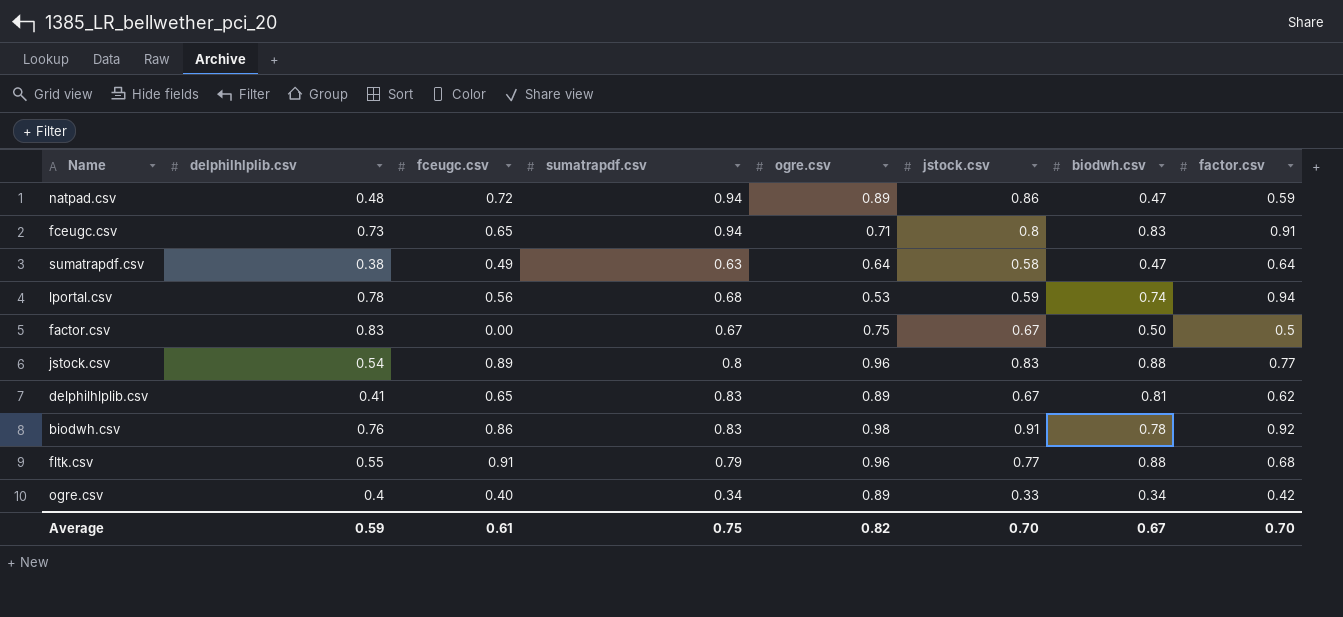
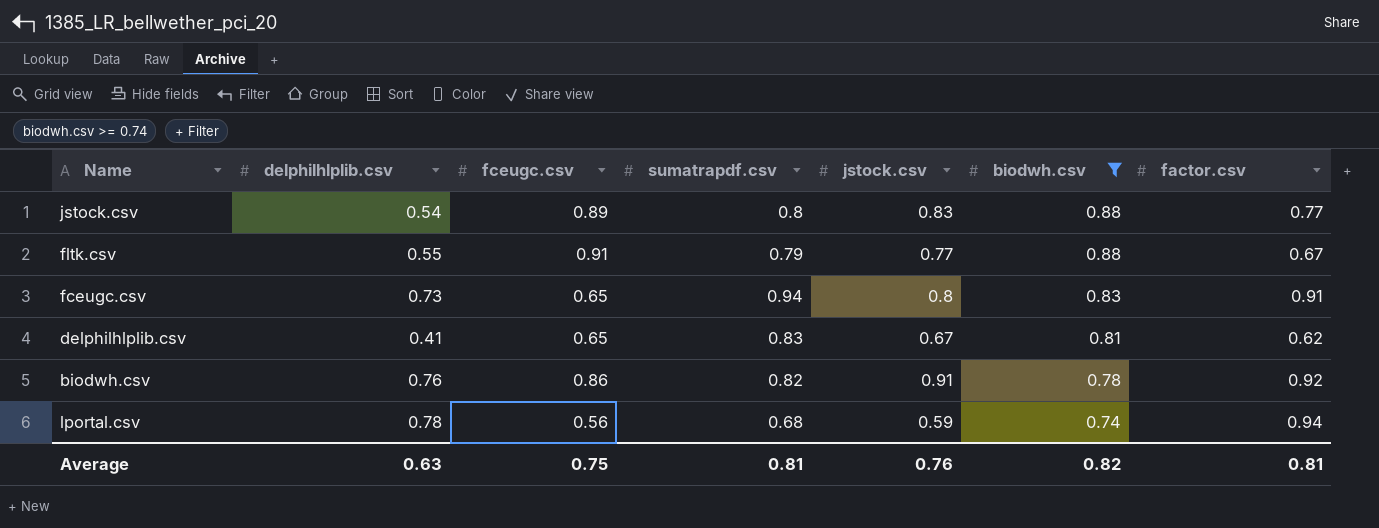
filter: none -> biodwh.csv >= 0.74
row order: none -> biodwh.csv descending
column ogre.csv | position: 5 -> none
fltk.csv | factor.csv: 0.68 -> 0.67
biodwh.csv | sumatrapdf.csv: 0.83 -> 0.82
Average | delphilhlplib.csv: 0.59 -> 0.63
Average | fceugc.csv: 0.61 -> 0.75
Average | sumatrapdf.csv: 0.75 -> 0.81
Average | jstock.csv: 0.70 -> 0.76
Average | biodwh.csv: 0.67 -> 0.82
Average | factor.csv: 0.70 -> 0.81

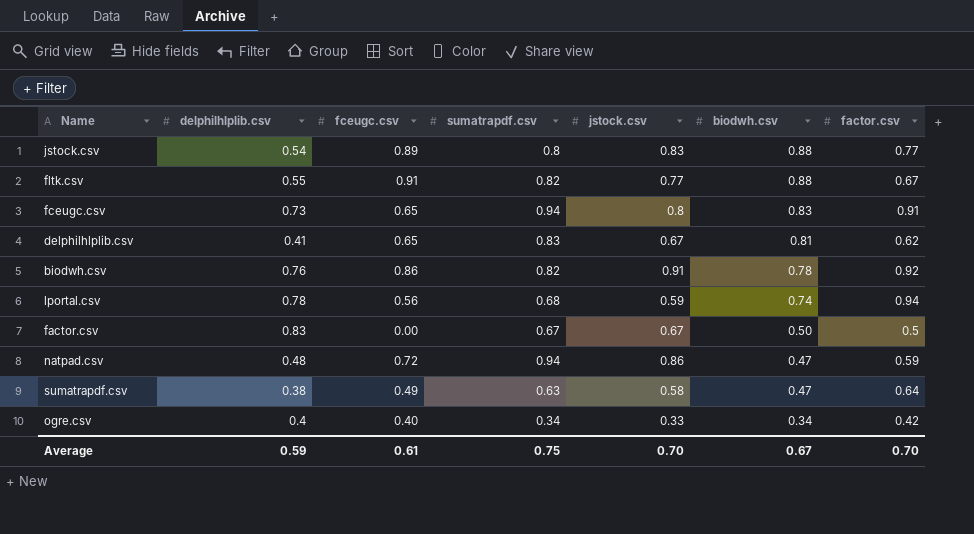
filter: biodwh.csv >= 0.74 -> none
fltk.csv | sumatrapdf.csv: 0.79 -> 0.82
Average | delphilhlplib.csv: 0.63 -> 0.59
Average | fceugc.csv: 0.75 -> 0.61
Average | sumatrapdf.csv: 0.81 -> 0.75
Average | jstock.csv: 0.76 -> 0.70
Average | biodwh.csv: 0.82 -> 0.67
Average | factor.csv: 0.81 -> 0.70

